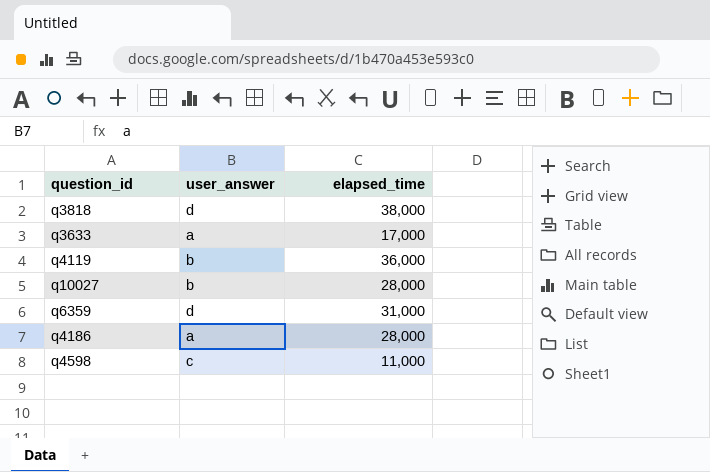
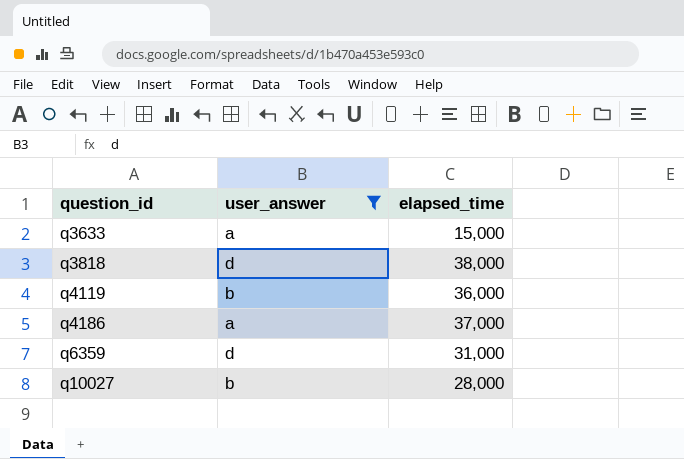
filter: none -> user_answer != c
row order: none -> question_id ascending
q3633 | elapsed_time: 17,000 -> 15,000
q4186 | elapsed_time: 28,000 -> 37,000

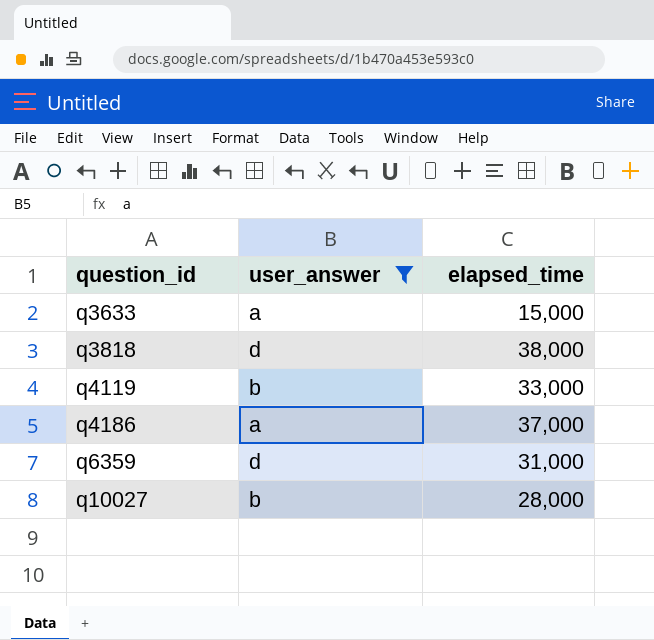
q4119 | elapsed_time: 36,000 -> 33,000

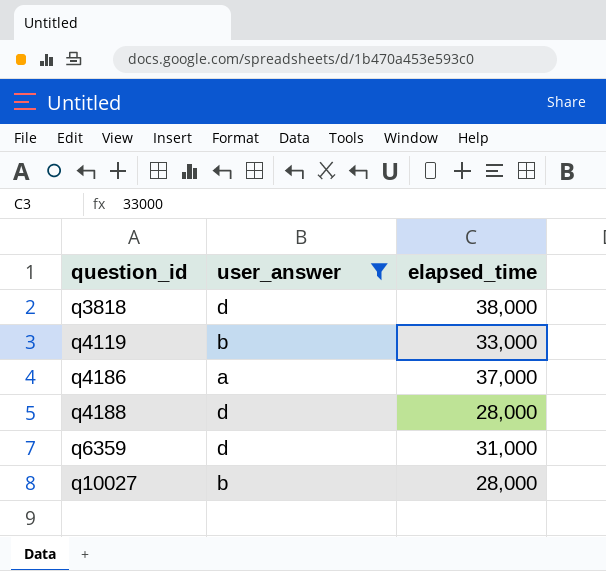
row q3633: a | 15,000 -> none
row q4188: none -> d | 28,000

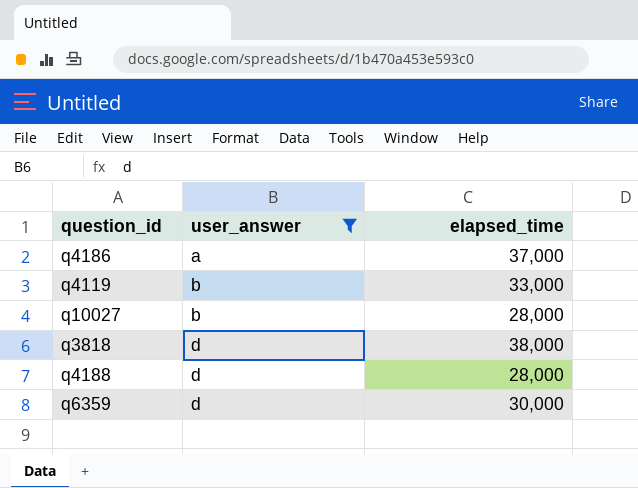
row order: question_id ascending -> user_answer ascending
q6359 | elapsed_time: 31,000 -> 30,000

